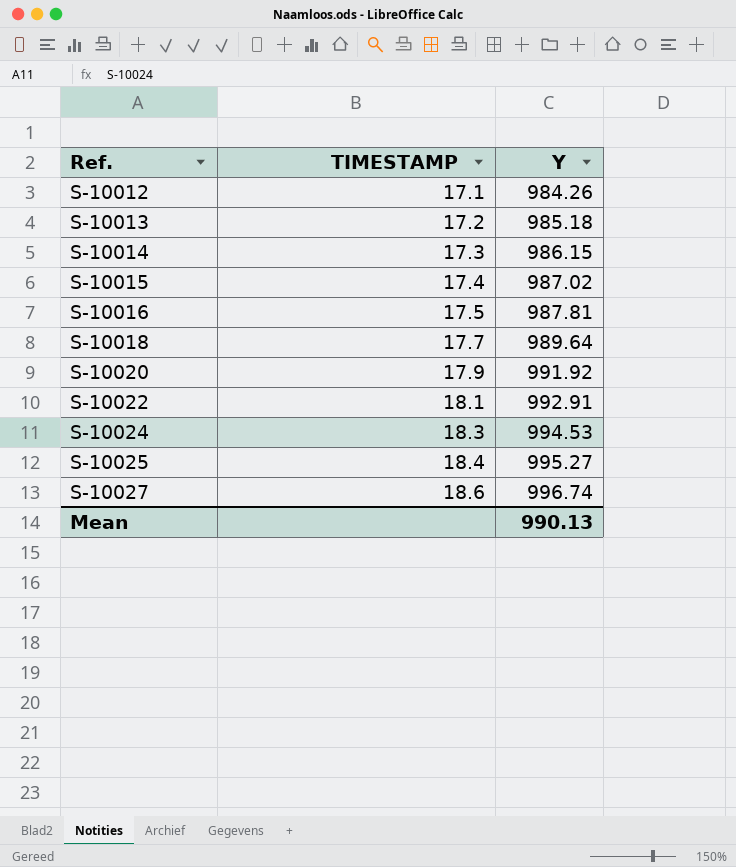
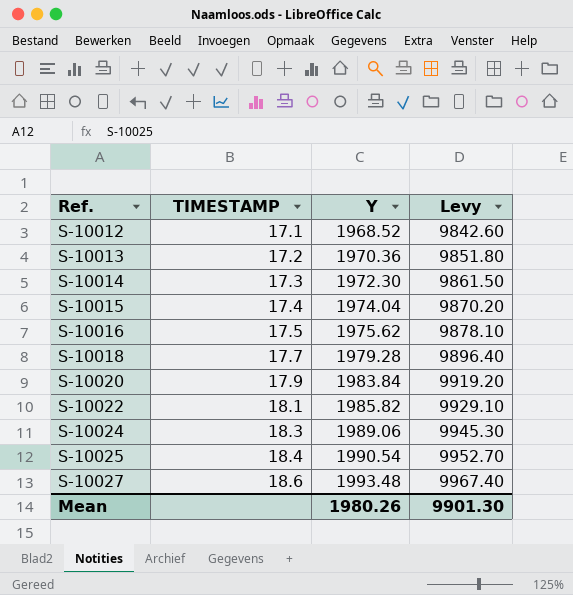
column Levy | formula: none -> [Y] * 5
S-10012 | Y: 984.26 -> 1968.52
S-10013 | Y: 985.18 -> 1970.36
S-10014 | Y: 986.15 -> 1972.30
S-10015 | Y: 987.02 -> 1974.04
S-10016 | Y: 987.81 -> 1975.62
S-10018 | Y: 989.64 -> 1979.28
S-10020 | Y: 991.92 -> 1983.84
S-10022 | Y: 992.91 -> 1985.82
S-10024 | Y: 994.53 -> 1989.06
S-10025 | Y: 995.27 -> 1990.54
S-10027 | Y: 996.74 -> 1993.48
Mean | Y: 990.13 -> 1980.26

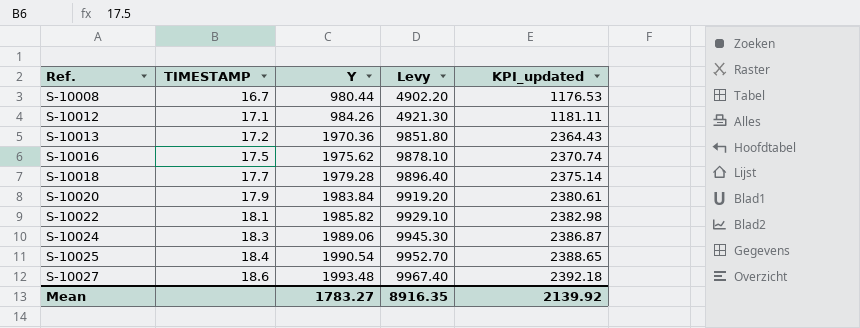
column KPI_updated | formula: none -> [Y] * 1.2
row S-10014: 17.3 | 1972.30 | 9861.50 -> none
row S-10015: 17.4 | 1974.04 | 9870.20 -> none
row S-10008: none -> 16.7 | 980.44 | 4902.20 | 1176.53
S-10012 | Y: 1968.52 -> 984.26
S-10012 | Levy: 9842.60 -> 4921.30
Mean | Y: 1980.26 -> 1783.27
Mean | Levy: 9901.30 -> 8916.35

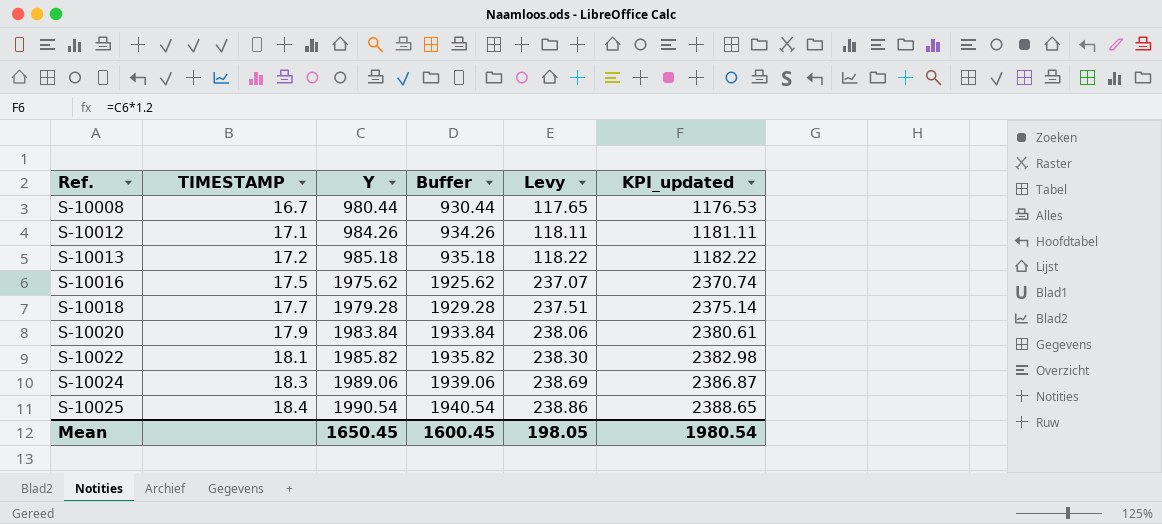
column Buffer | formula: none -> [Y] - 50
column Levy | formula: [Y] * 5 -> [Y] * 0.12
row S-10027: 18.6 | 1993.48 | 9967.40 | 2392.18 -> none
S-10013 | Y: 1970.36 -> 985.18
S-10013 | KPI_updated: 2364.43 -> 1182.22
Mean | Y: 1783.27 -> 1650.45
Mean | Levy: 8916.35 -> 198.05
Mean | KPI_updated: 2139.92 -> 1980.54

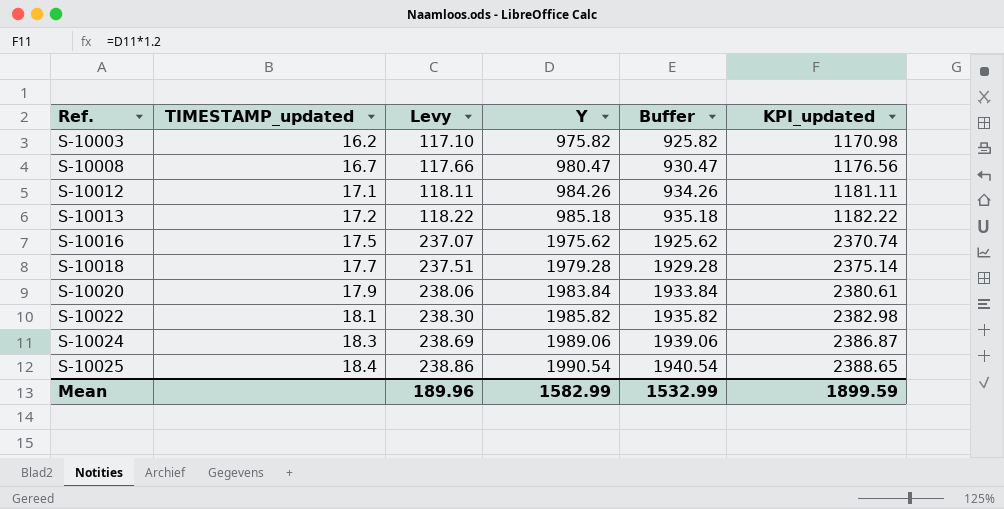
column name: TIMESTAMP -> TIMESTAMP_updated
column Levy | position: 5 -> 3
row S-10003: none -> 16.2 | 117.10 | 975.82 | 925.82 | 1170.98
S-10008 | Levy: 117.65 -> 117.66
S-10008 | Y: 980.44 -> 980.47
S-10008 | Buffer: 930.44 -> 930.47
S-10008 | KPI_updated: 1176.53 -> 1176.56
Mean | Levy: 198.05 -> 189.96
Mean | Y: 1650.45 -> 1582.99
Mean | Buffer: 1600.45 -> 1532.99
Mean | KPI_updated: 1980.54 -> 1899.59

